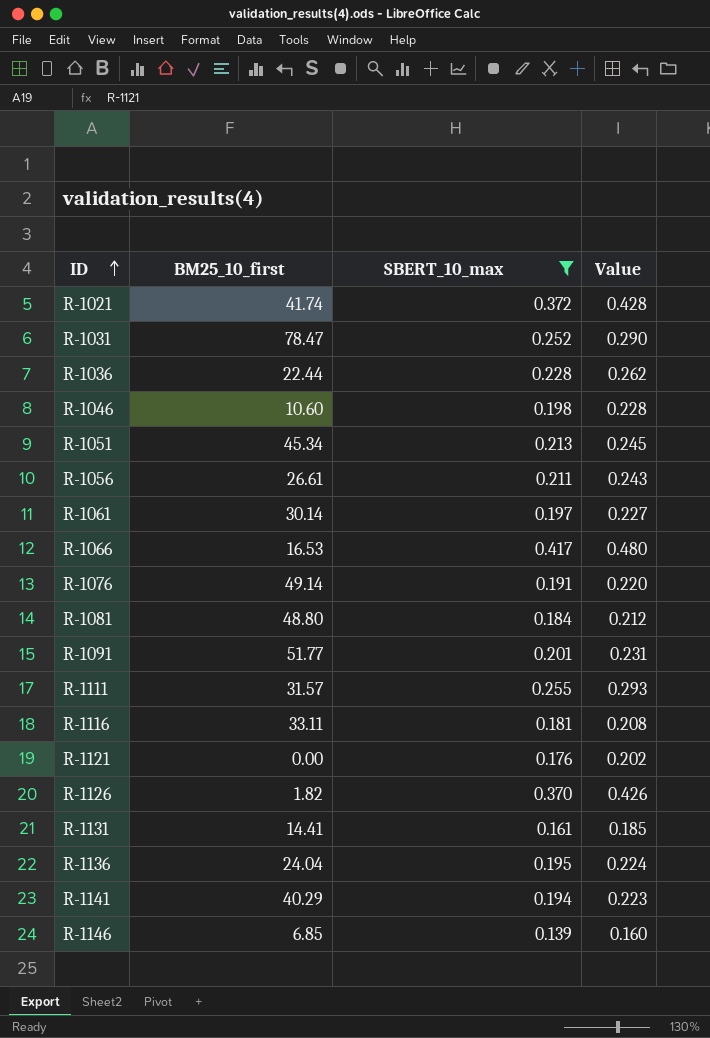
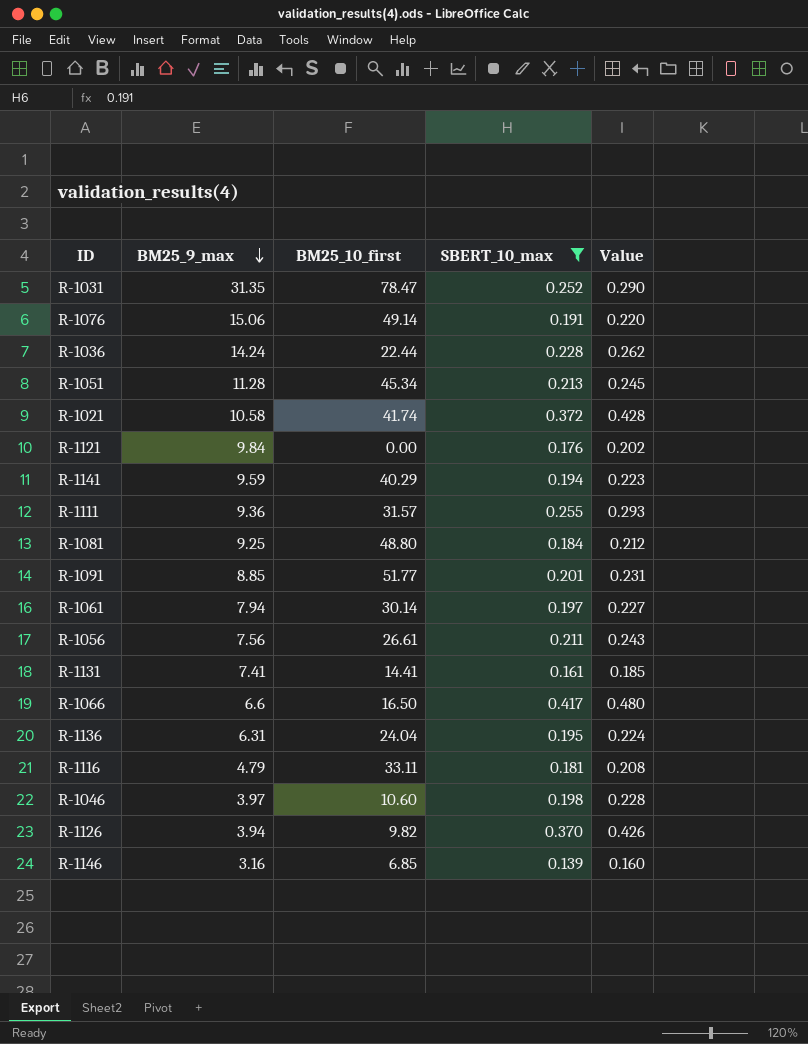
row order: ID ascending -> BM25_9_max descending
column BM25_9_max | position: none -> 2
R-1066 | BM25_10_first: 16.53 -> 16.50
R-1126 | BM25_10_first: 1.82 -> 9.82

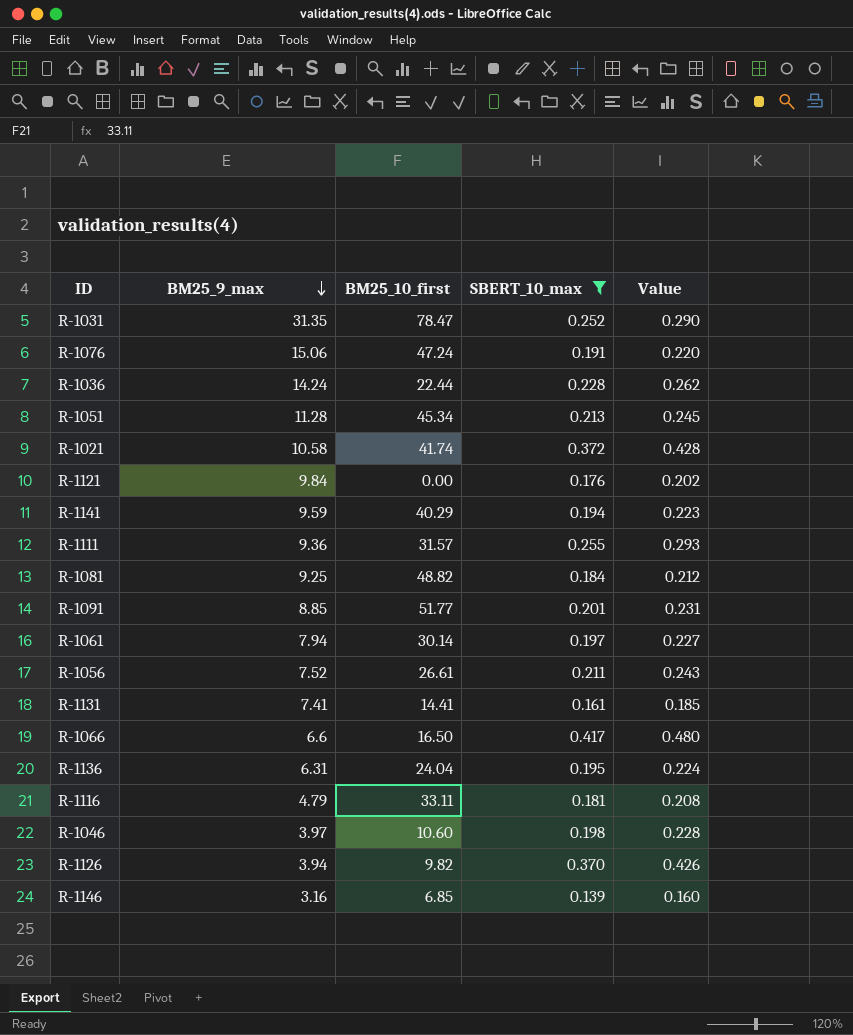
R-1076 | BM25_10_first: 49.14 -> 47.24
R-1081 | BM25_10_first: 48.80 -> 48.82
R-1056 | BM25_9_max: 7.56 -> 7.52

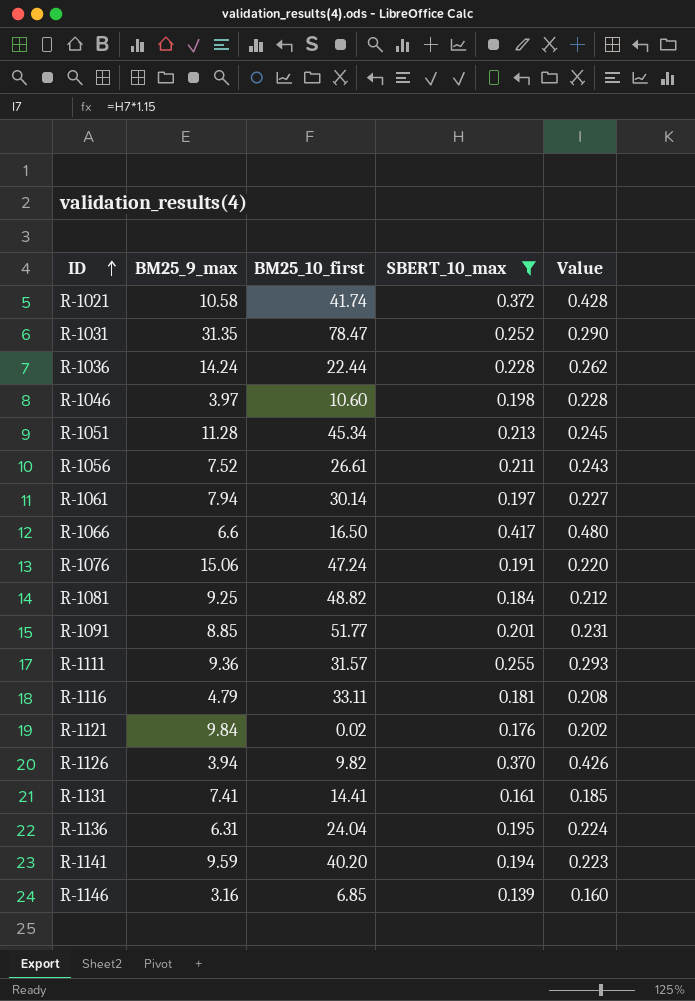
row order: BM25_9_max descending -> ID ascending
R-1121 | BM25_10_first: 0.00 -> 0.02
R-1141 | BM25_10_first: 40.29 -> 40.20

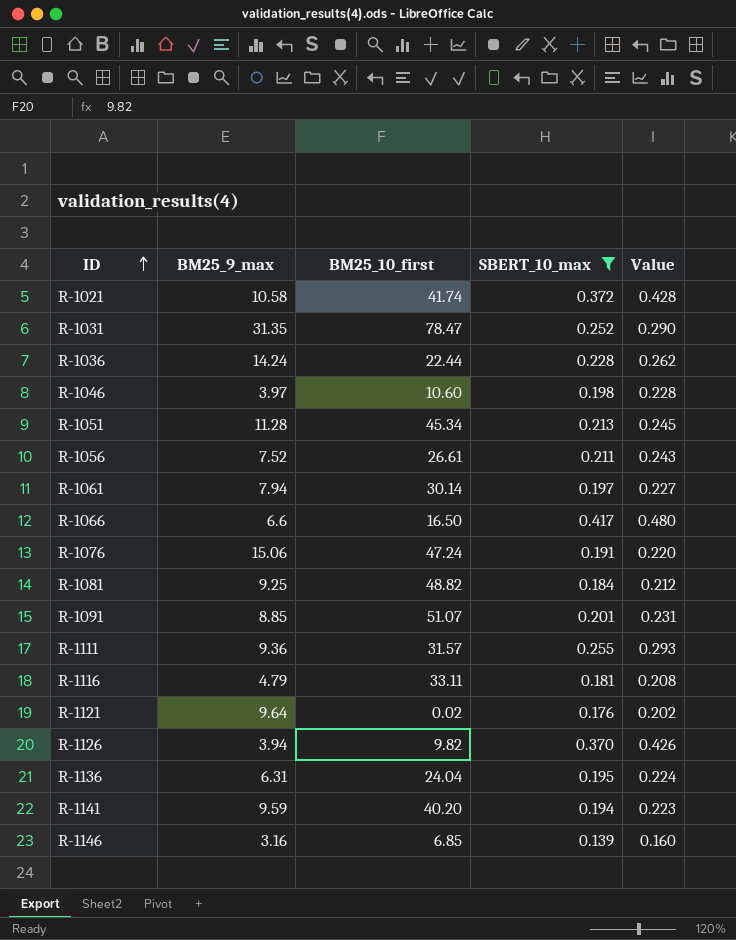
row R-1131: 7.41 | 14.41 | 0.161 | 0.185 -> none
R-1091 | BM25_10_first: 51.77 -> 51.07
R-1121 | BM25_9_max: 9.84 -> 9.64

